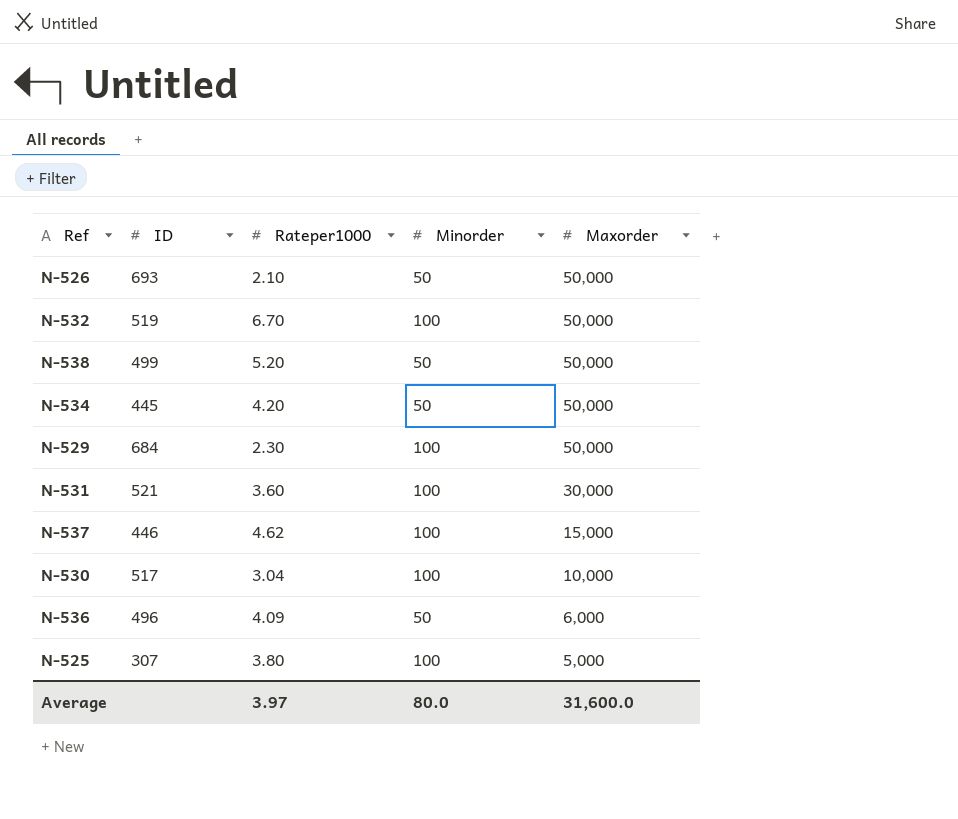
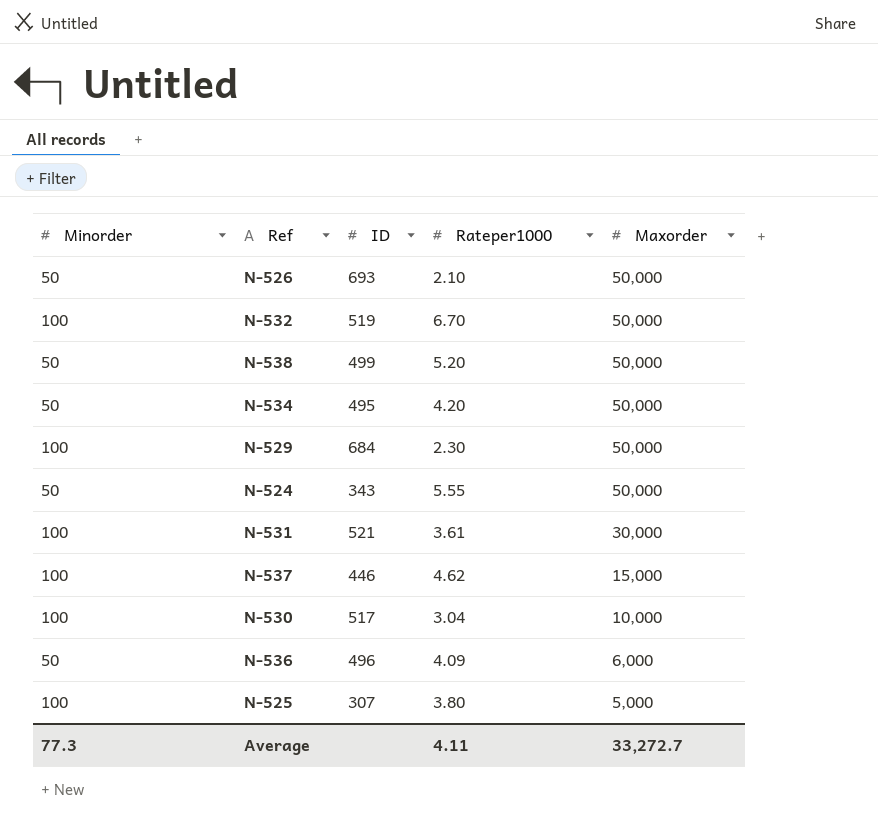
column Minorder | position: 4 -> 1
N-534 | ID: 445 -> 495
row N-524: none -> 50 | 343 | 5.55 | 50,000
N-531 | Rateper1000: 3.60 -> 3.61
Average | Minorder: 80.0 -> 77.3
Average | Rateper1000: 3.97 -> 4.11
Average | Maxorder: 31,600.0 -> 33,272.7

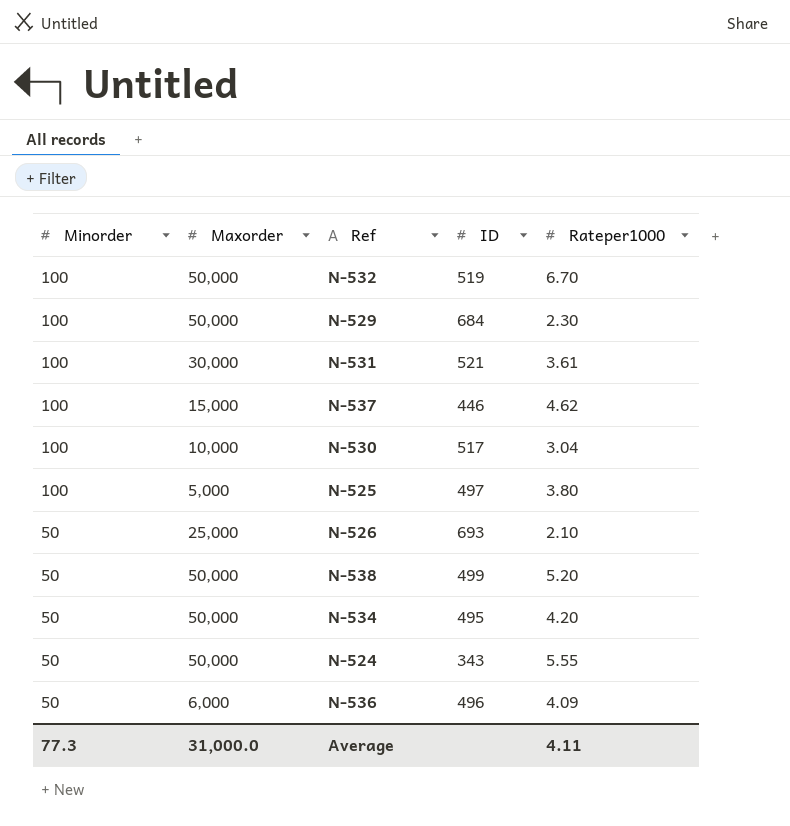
row order: Maxorder descending -> Minorder descending
column Maxorder | position: 5 -> 2
N-525 | ID: 307 -> 497
N-526 | Maxorder: 50,000 -> 25,000
Average | Maxorder: 33,272.7 -> 31,000.0

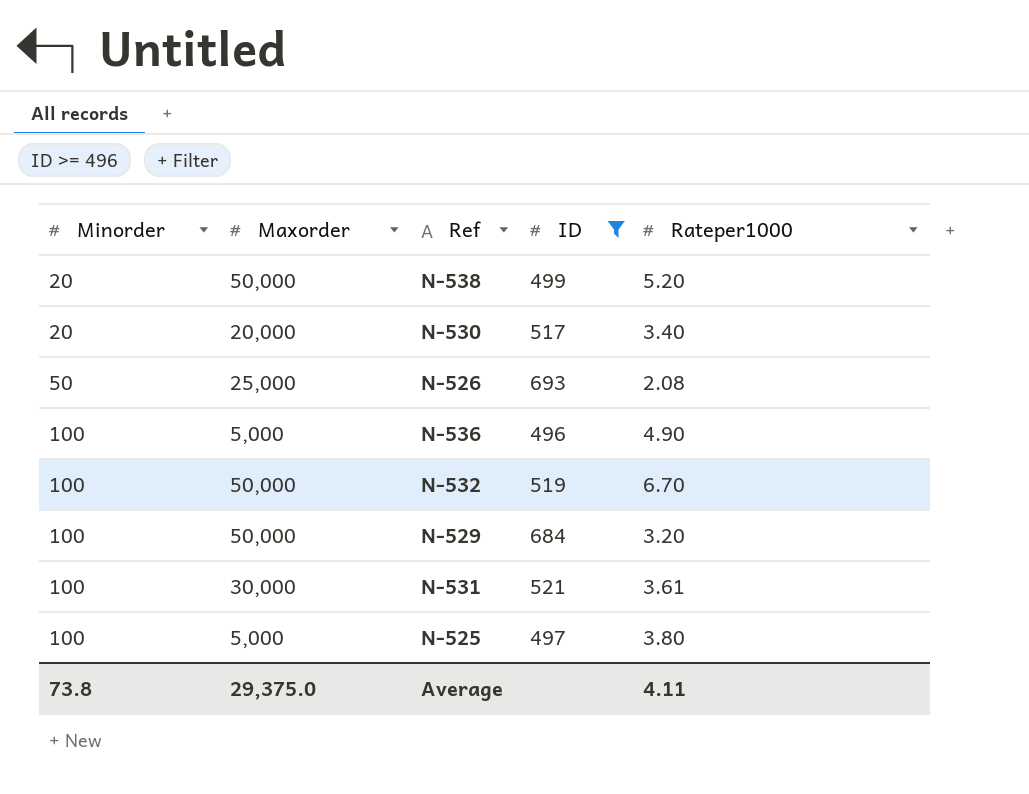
filter: none -> ID >= 496
row order: Minorder descending -> Minorder ascending
N-538 | Minorder: 50 -> 20
N-530 | Minorder: 100 -> 20
N-530 | Maxorder: 10,000 -> 20,000
N-530 | Rateper1000: 3.04 -> 3.40
N-526 | Rateper1000: 2.10 -> 2.08
N-536 | Minorder: 50 -> 100
N-536 | Maxorder: 6,000 -> 5,000
N-536 | Rateper1000: 4.09 -> 4.90
N-529 | Rateper1000: 2.30 -> 3.20
Average | Minorder: 77.3 -> 73.8
Average | Maxorder: 31,000.0 -> 29,375.0

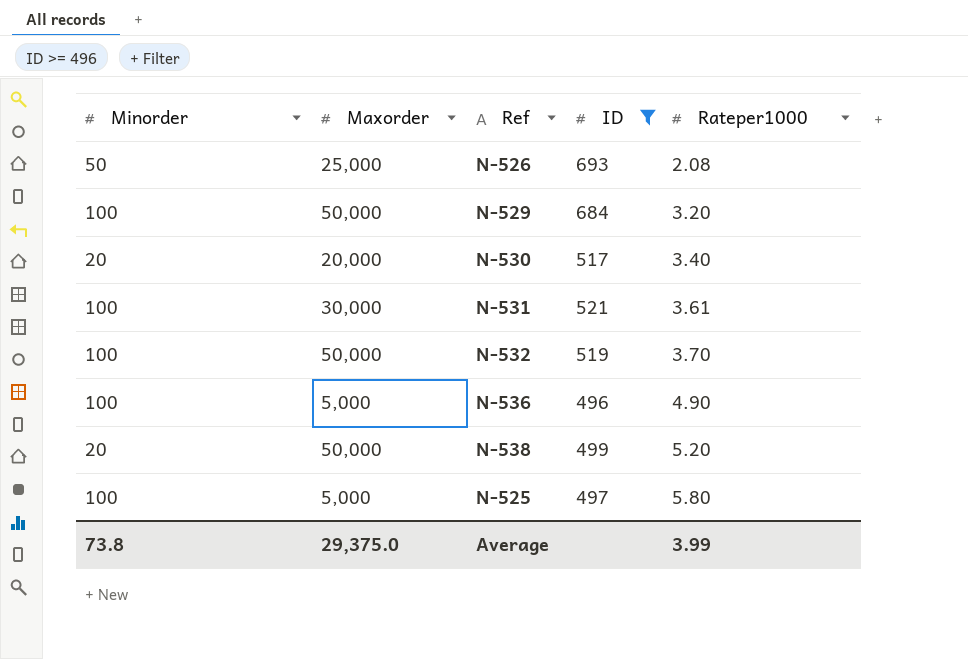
row order: Minorder ascending -> Rateper1000 ascending
N-532 | Rateper1000: 6.70 -> 3.70
N-525 | Rateper1000: 3.80 -> 5.80
Average | Rateper1000: 4.11 -> 3.99

